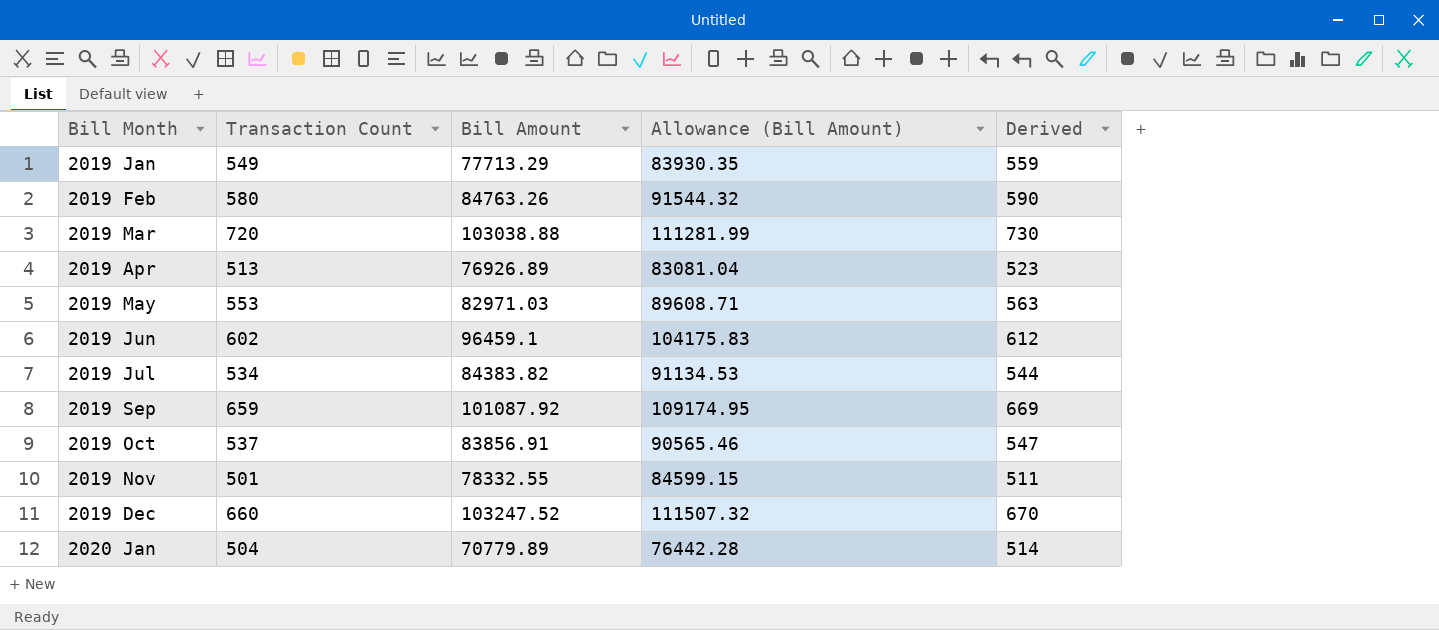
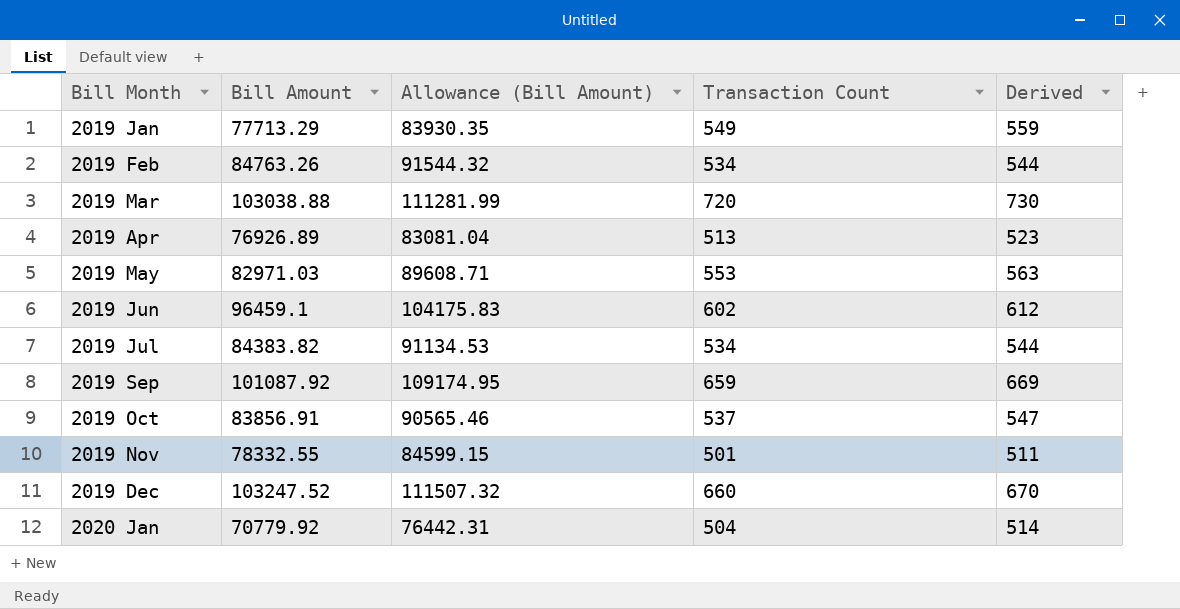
column Transaction Count | position: 2 -> 4
2019 Feb | Transaction Count: 580 -> 534
2019 Feb | Derived: 590 -> 544
2020 Jan | Bill Amount: 70779.89 -> 70779.92
2020 Jan | Allowance (Bill Amount): 76442.28 -> 76442.31

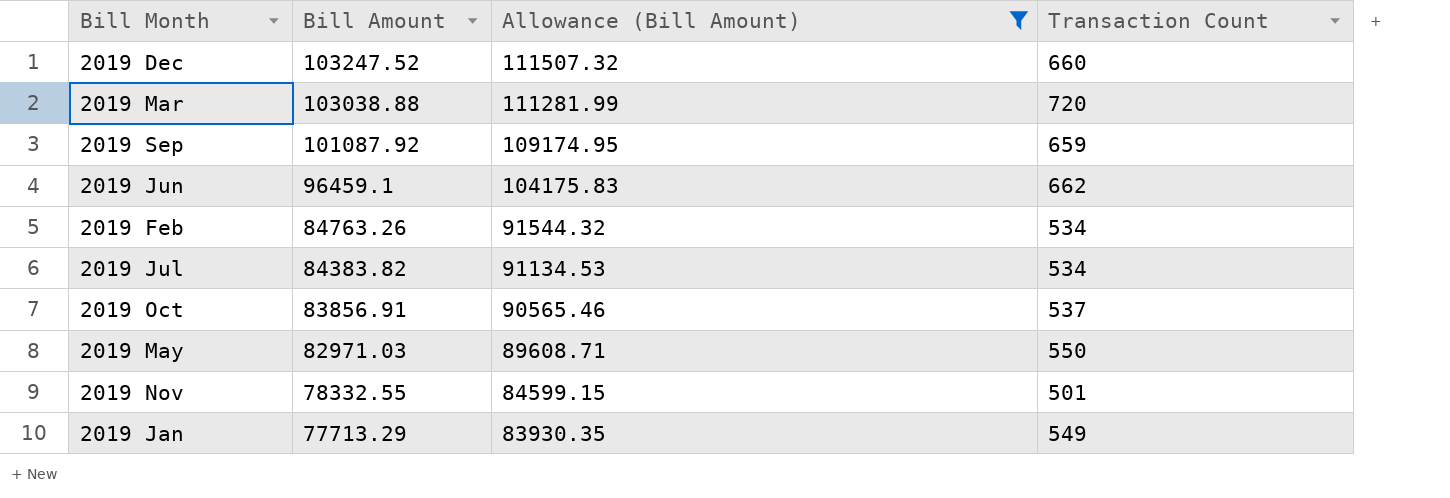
filter: none -> Allowance (Bill Amount) >= 83930.35
row order: Bill Month ascending -> Bill Amount descending
column Derived | formula: [Transaction Count] + 10 -> none
2019 Jun | Transaction Count: 602 -> 662
2019 May | Transaction Count: 553 -> 550

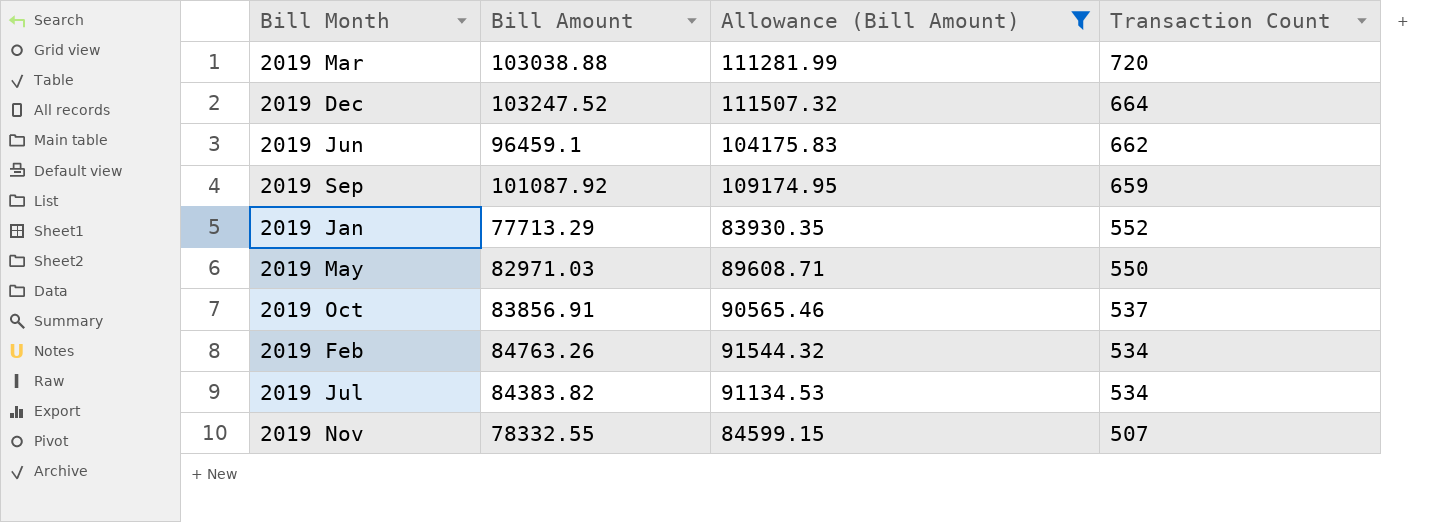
row order: Bill Amount descending -> Transaction Count descending
2019 Dec | Transaction Count: 660 -> 664
2019 Jan | Transaction Count: 549 -> 552
2019 Nov | Transaction Count: 501 -> 507

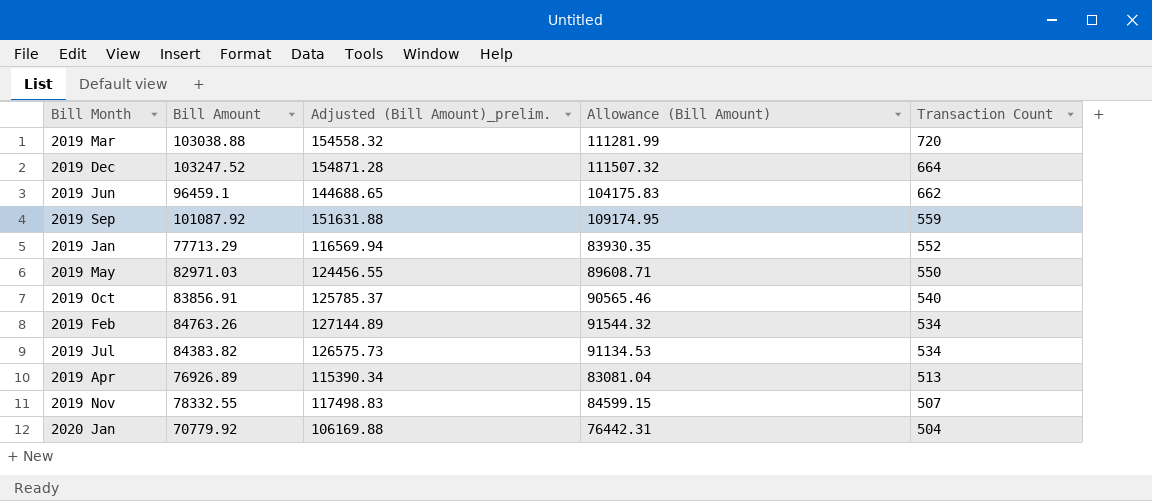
filter: Allowance (Bill Amount) >= 83930.35 -> none
column Adjusted (Bill Amount)_prelim. | formula: none -> [Bill Amount] * 1.5
2019 Sep | Transaction Count: 659 -> 559
2019 Oct | Transaction Count: 537 -> 540

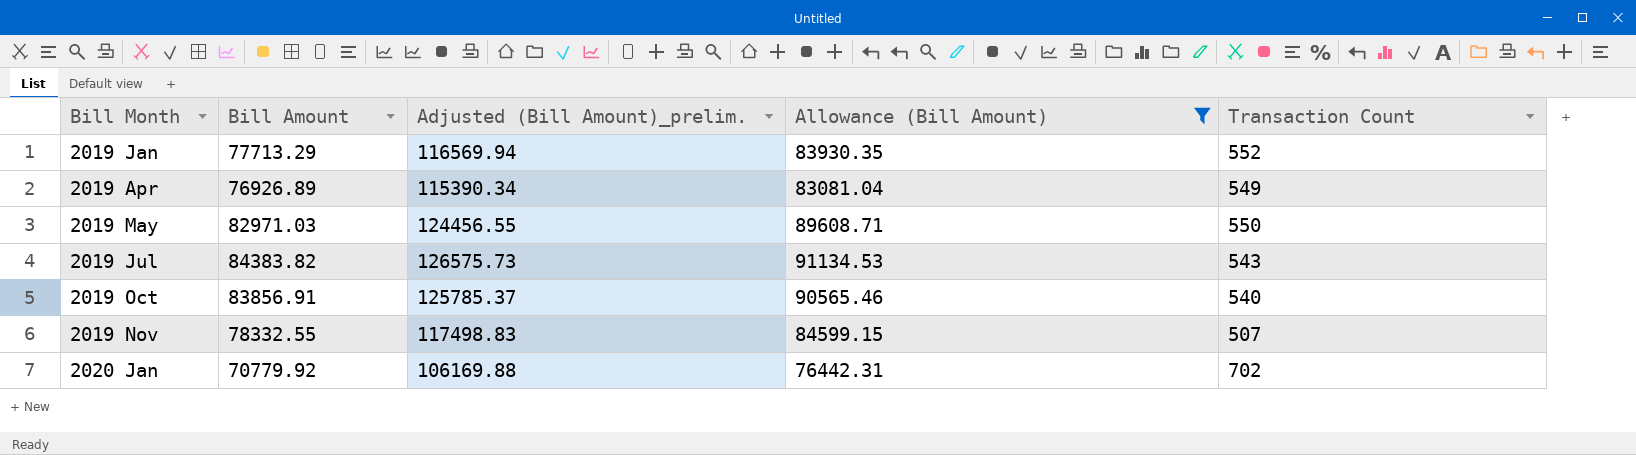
filter: none -> Allowance (Bill Amount) <= 91134.53
row order: Transaction Count descending -> Bill Month ascending
2019 Apr | Transaction Count: 513 -> 549
2019 Jul | Transaction Count: 534 -> 543
2020 Jan | Transaction Count: 504 -> 702

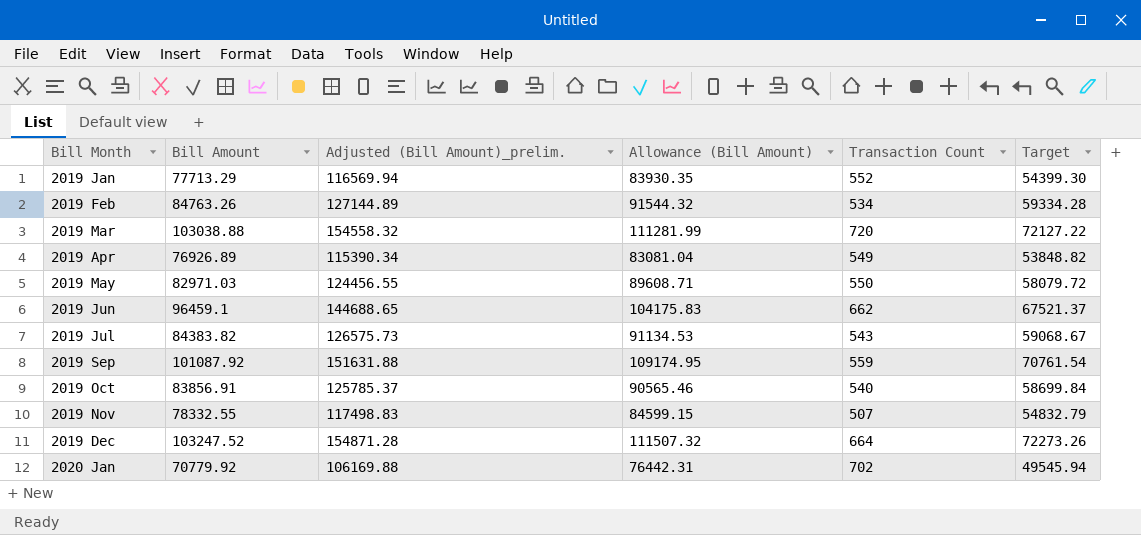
filter: Allowance (Bill Amount) <= 91134.53 -> none
column Target | formula: none -> [Bill Amount] * 0.7

